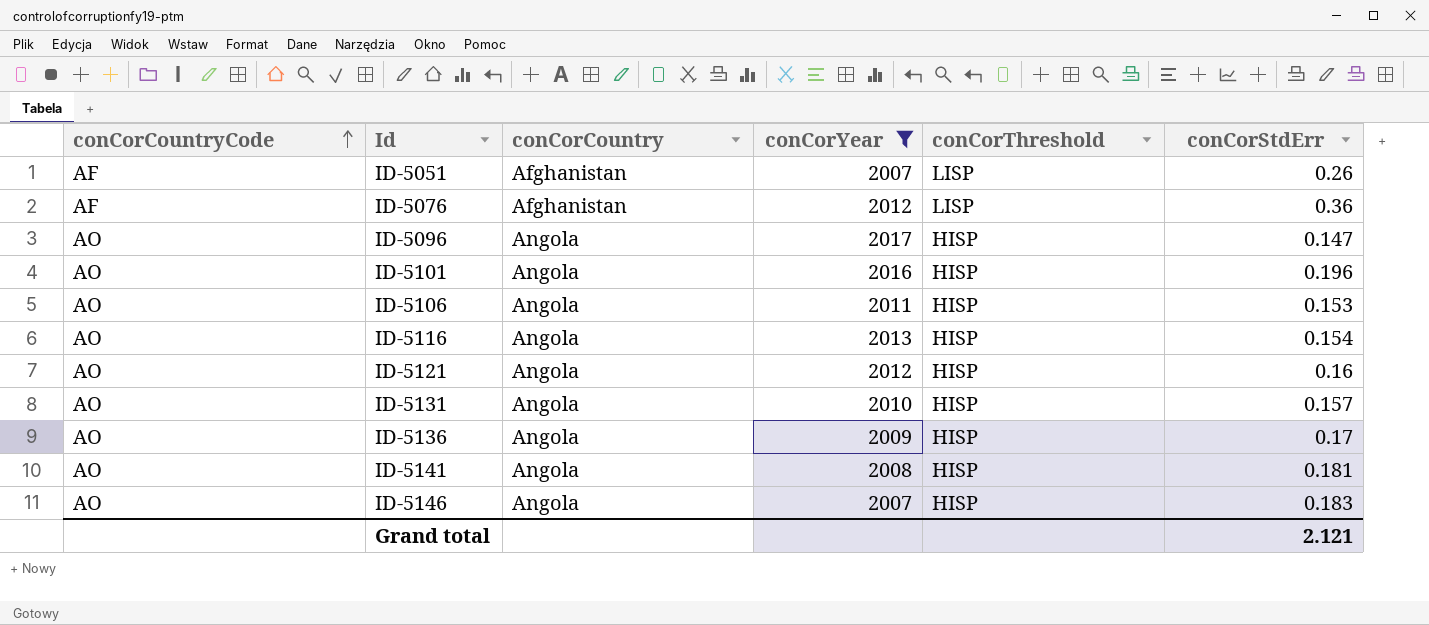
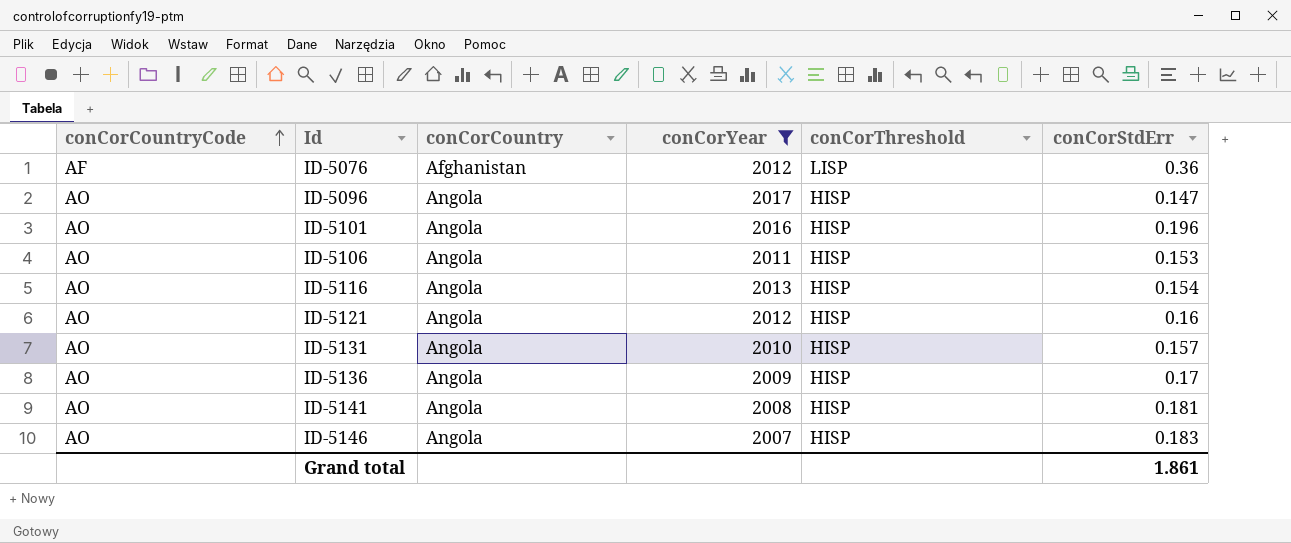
row ID-5051: AF | Afghanistan | 2007 | LISP | 0.26 -> none
Grand total | conCorStdErr: 2.121 -> 1.861

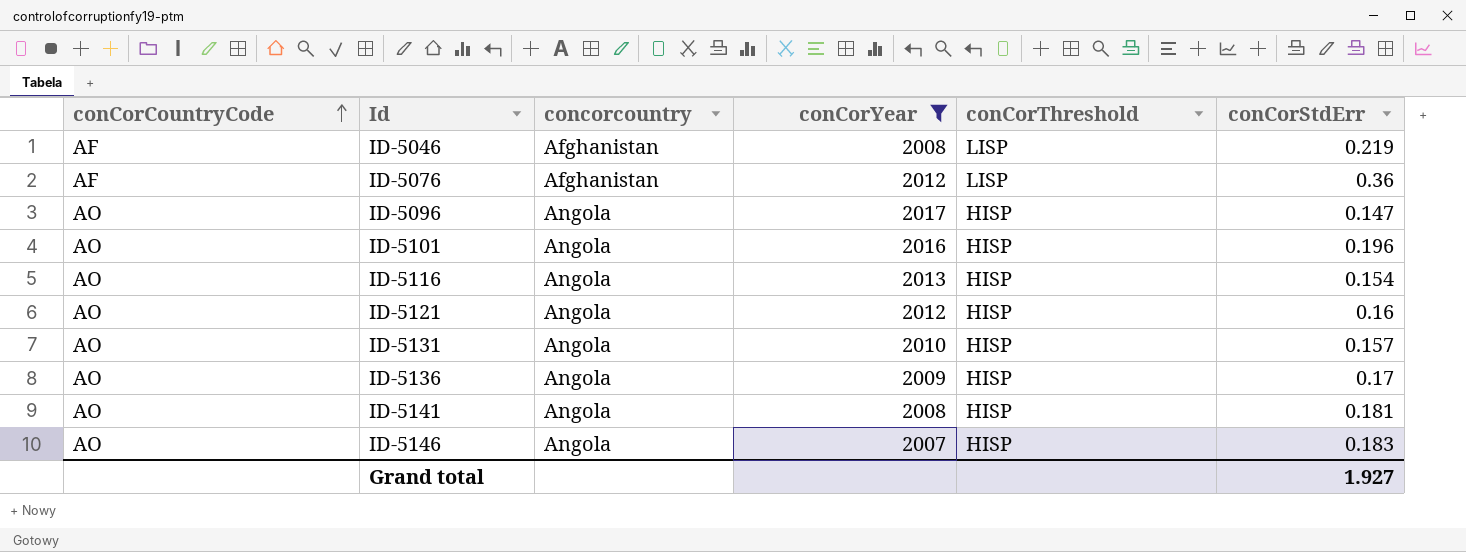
column name: conCorCountry -> concorcountry
row ID-5106: AO | Angola | 2011 | HISP | 0.153 -> none
row ID-5046: none -> AF | Afghanistan | 2008 | LISP | 0.219
Grand total | conCorStdErr: 1.861 -> 1.927

